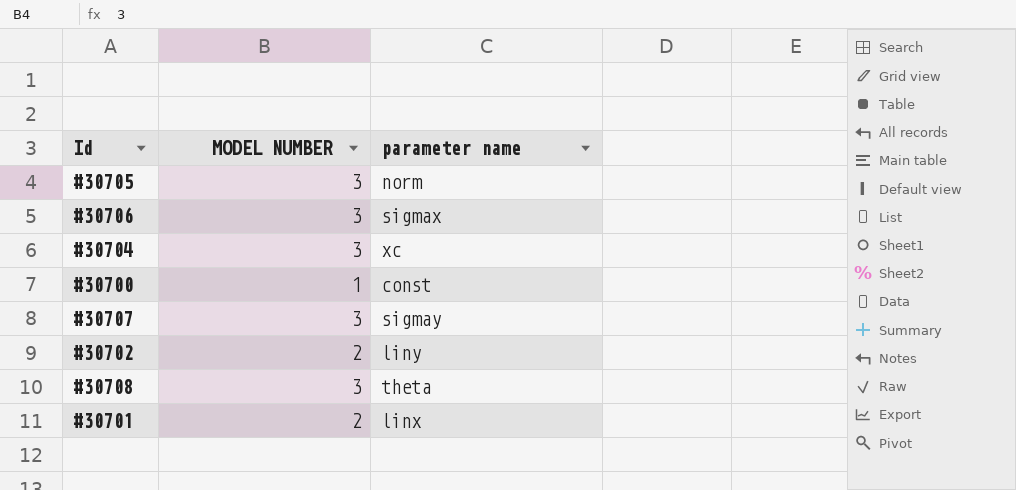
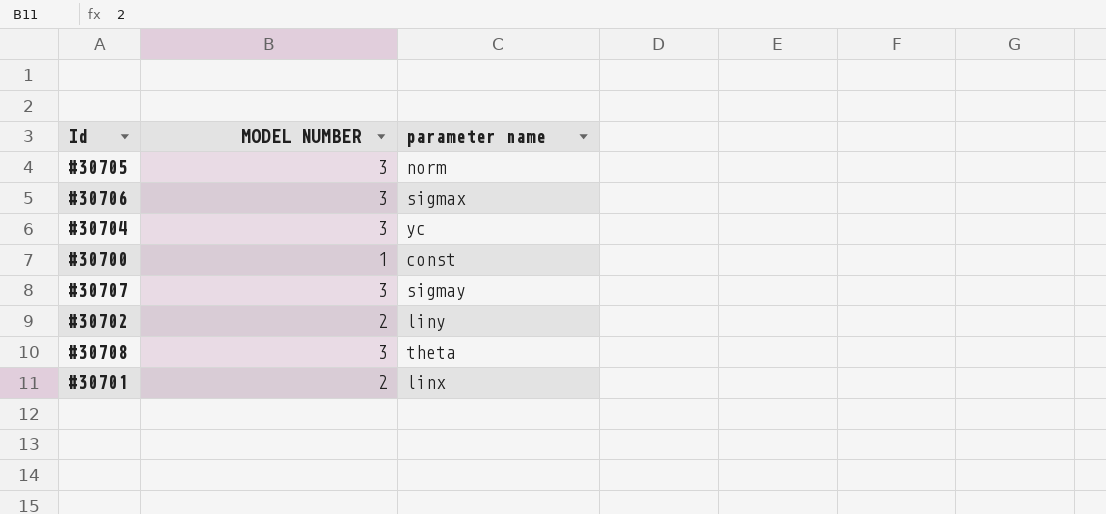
#30704 | parameter name: xc -> yc

